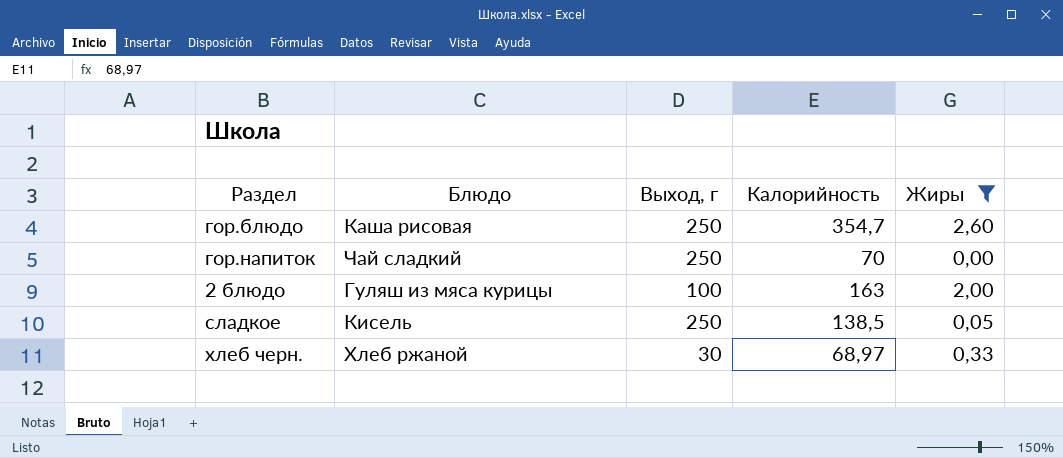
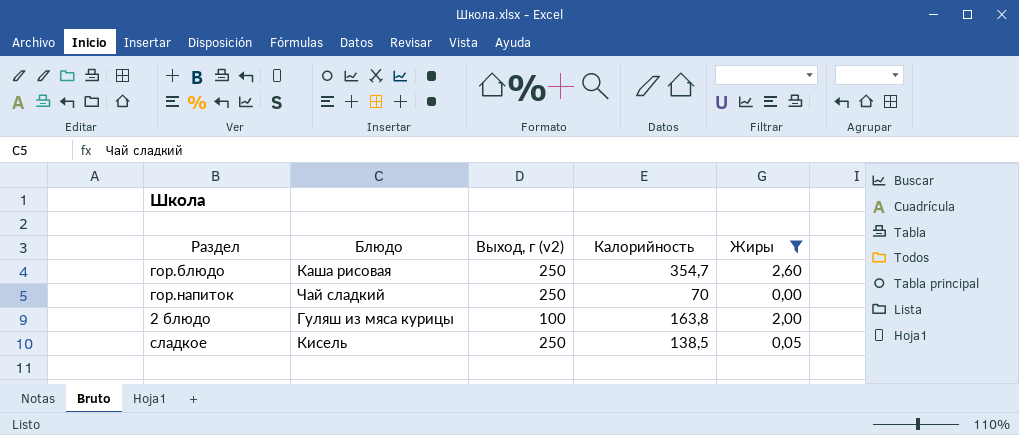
column name: Выход, г -> Выход, г (v2)
row хлеб черн.: Хлеб ржаной | 30 | 68,97 | 0,33 -> none
2 блюдо | Калорийность: 163 -> 163,8

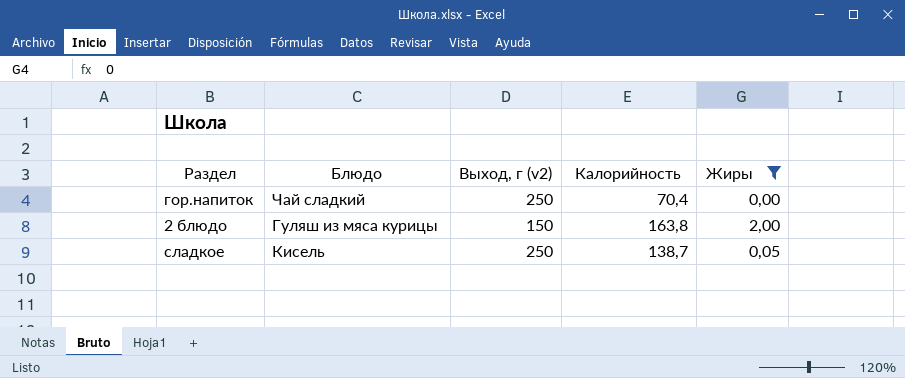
row гор.блюдо: Каша рисовая | 250 | 354,7 | 2,60 -> none
гор.напиток | Калорийность: 70 -> 70,4
2 блюдо | Выход, г (v2): 100 -> 150
сладкое | Калорийность: 138,5 -> 138,7

